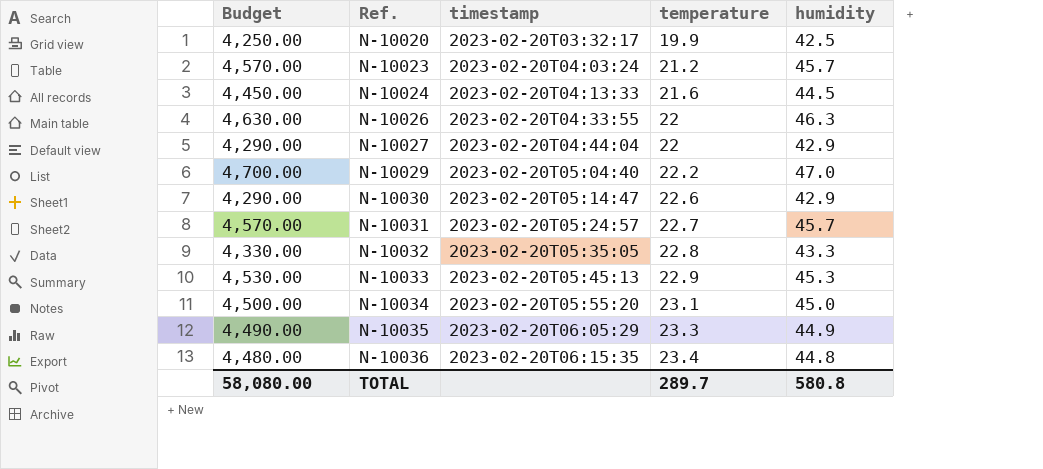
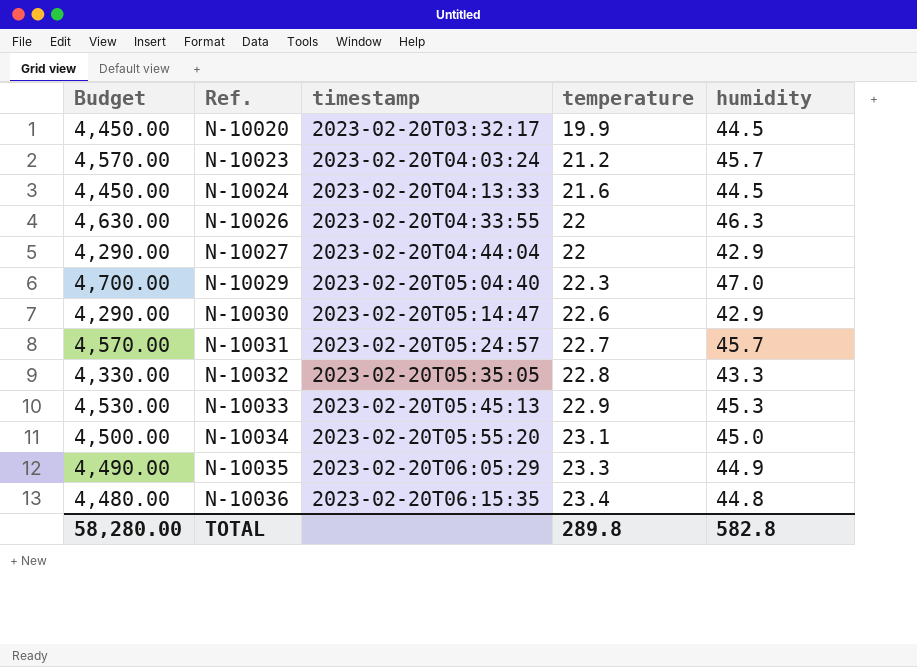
N-10020 | Budget: 4,250.00 -> 4,450.00
N-10020 | humidity: 42.5 -> 44.5
N-10029 | temperature: 22.2 -> 22.3
TOTAL | Budget: 58,080.00 -> 58,280.00
TOTAL | temperature: 289.7 -> 289.8
TOTAL | humidity: 580.8 -> 582.8

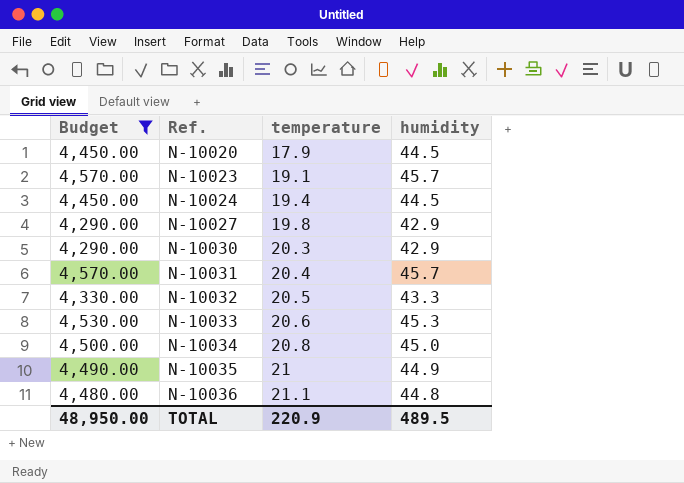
filter: none -> Budget <= 4,570.00
column timestamp | position: 3 -> none
N-10020 | temperature: 19.9 -> 17.9
N-10023 | temperature: 21.2 -> 19.1
N-10024 | temperature: 21.6 -> 19.4
N-10027 | temperature: 22 -> 19.8
N-10030 | temperature: 22.6 -> 20.3
N-10031 | temperature: 22.7 -> 20.4
N-10032 | temperature: 22.8 -> 20.5
N-10033 | temperature: 22.9 -> 20.6
N-10034 | temperature: 23.1 -> 20.8
N-10035 | temperature: 23.3 -> 21
N-10036 | temperature: 23.4 -> 21.1
TOTAL | Budget: 58,280.00 -> 48,950.00
TOTAL | temperature: 289.8 -> 220.9
TOTAL | humidity: 582.8 -> 489.5

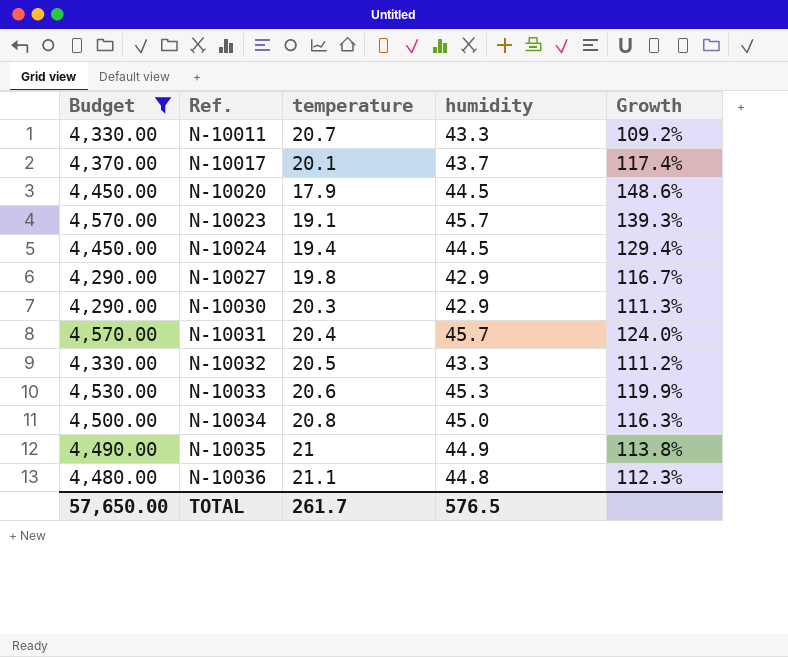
column Growth | formula: none -> ([humidity] - [temperature]) / [temperature]
row N-10011: none -> 4,330.00 | 20.7 | 43.3 | 109.2%
row N-10017: none -> 4,370.00 | 20.1 | 43.7 | 117.4%
TOTAL | Budget: 48,950.00 -> 57,650.00
TOTAL | temperature: 220.9 -> 261.7
TOTAL | humidity: 489.5 -> 576.5

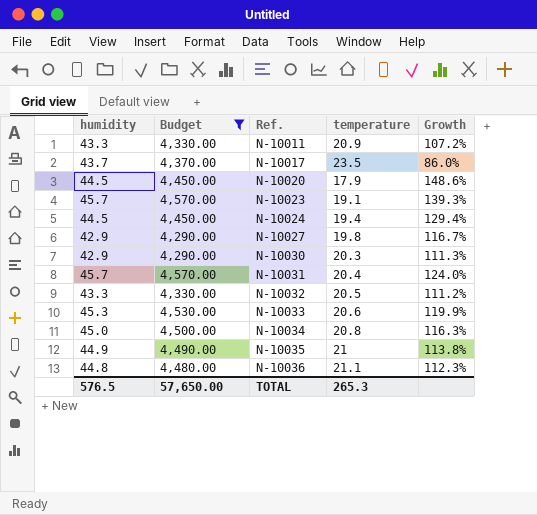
column humidity | position: 4 -> 1
N-10011 | temperature: 20.7 -> 20.9
N-10011 | Growth: 109.2% -> 107.2%
N-10017 | temperature: 20.1 -> 23.5
N-10017 | Growth: 117.4% -> 86.0%
TOTAL | temperature: 261.7 -> 265.3

